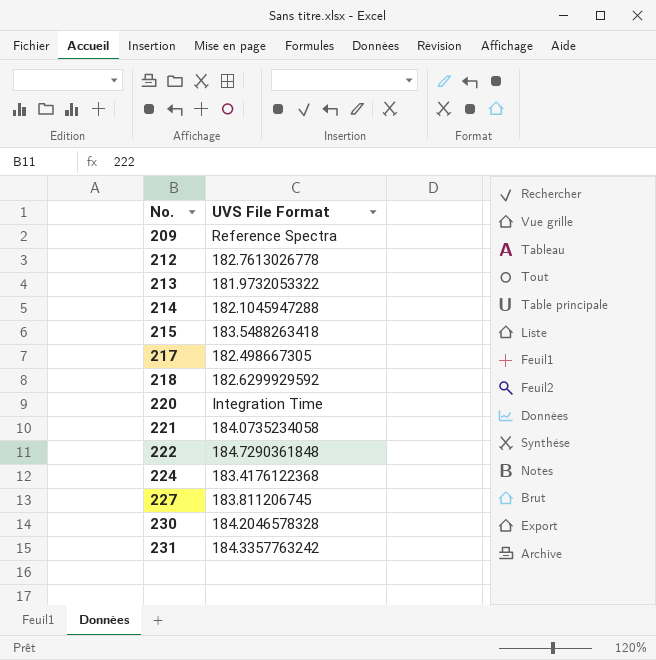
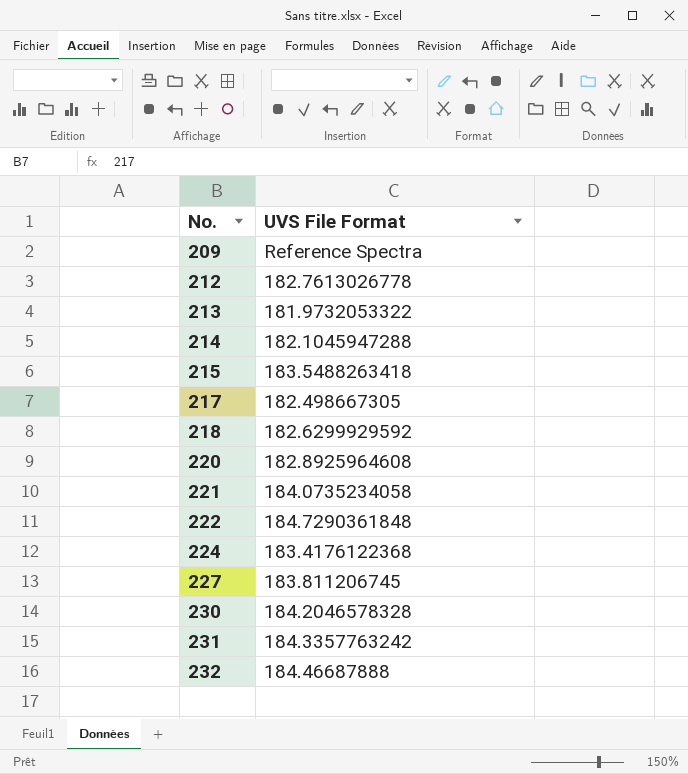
220 | UVS File Format: Integration Time -> 182.8925964608
row 232: none -> 184.46687888

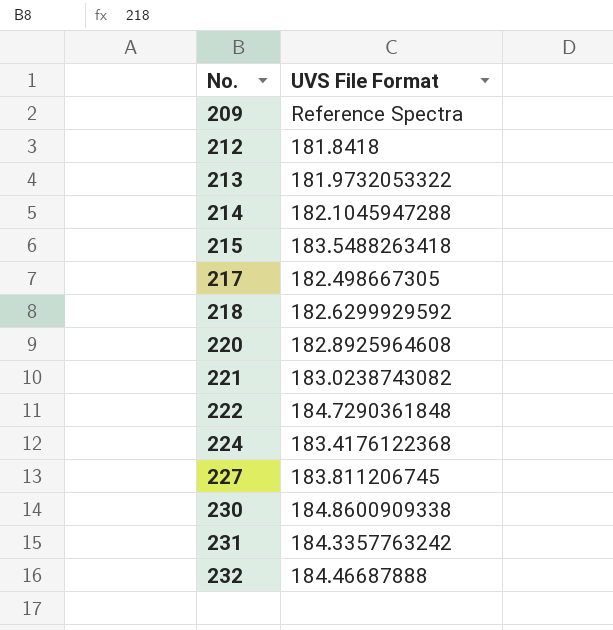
212 | UVS File Format: 182.7613026778 -> 181.8418
221 | UVS File Format: 184.0735234058 -> 183.0238743082
230 | UVS File Format: 184.2046578328 -> 184.8600909338

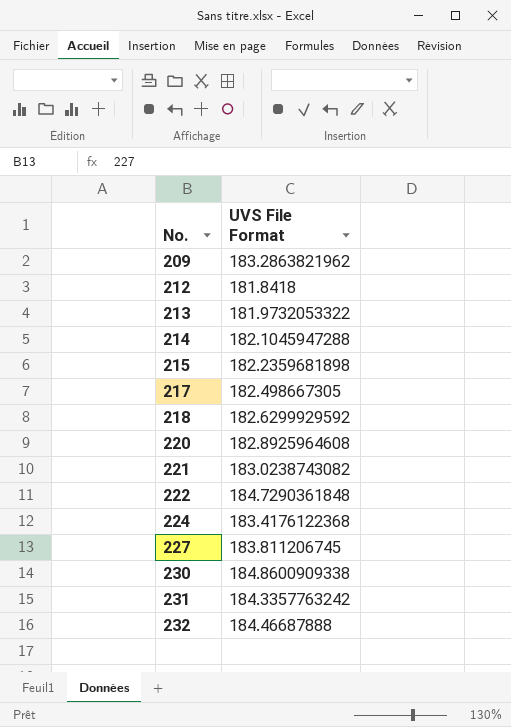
209 | UVS File Format: Reference Spectra -> 183.2863821962
215 | UVS File Format: 183.5488263418 -> 182.2359681898

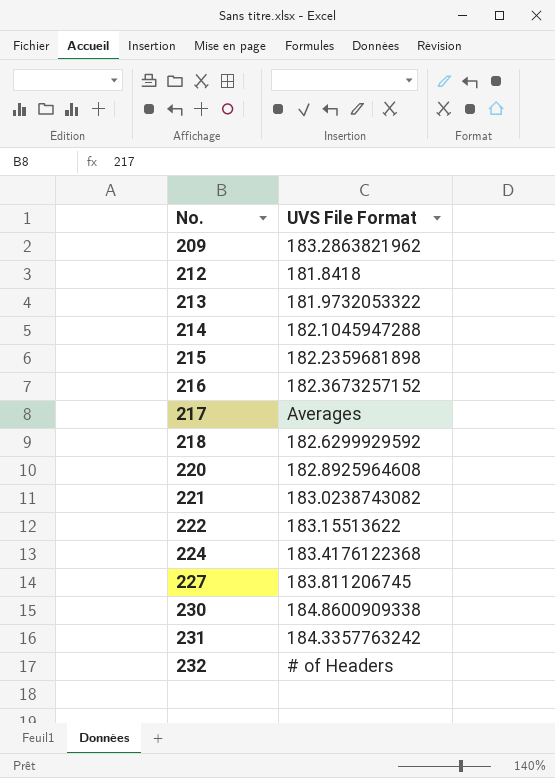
row 216: none -> 182.3673257152
217 | UVS File Format: 182.498667305 -> Averages
222 | UVS File Format: 184.7290361848 -> 183.15513622
232 | UVS File Format: 184.46687888 -> # of Headers

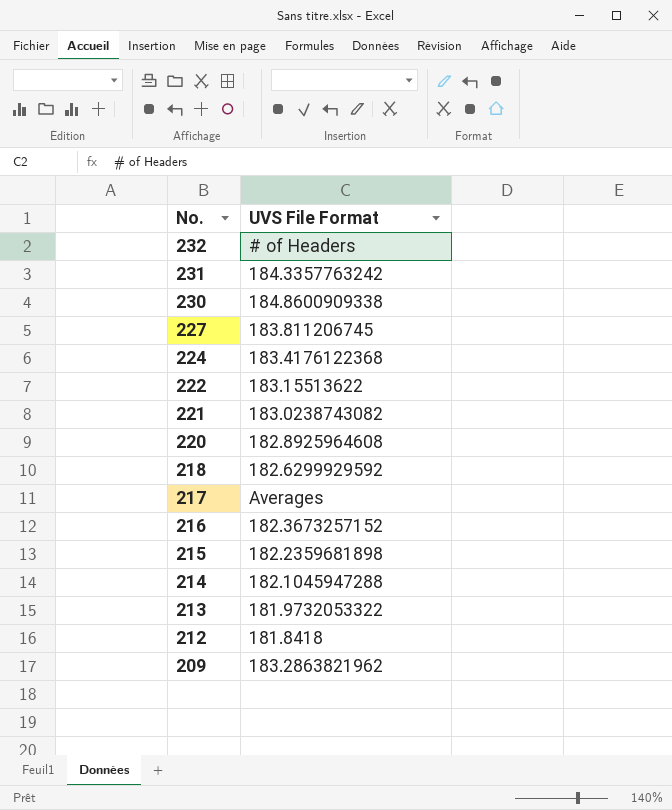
row order: No. ascending -> No. descending

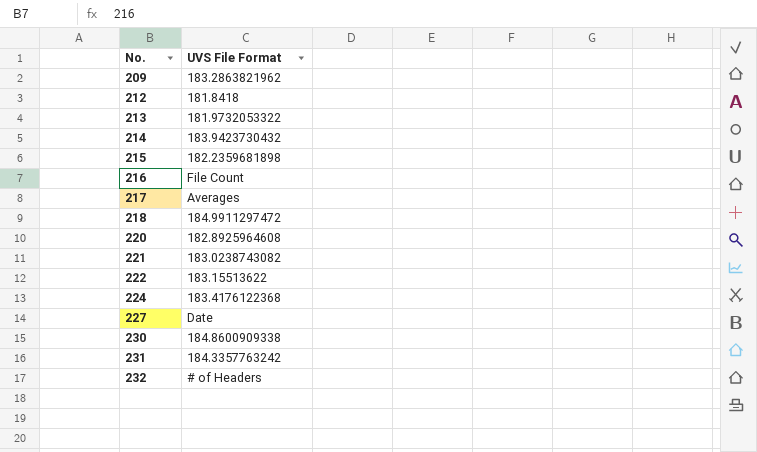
row order: No. descending -> No. ascending
214 | UVS File Format: 182.1045947288 -> 183.9423730432
216 | UVS File Format: 182.3673257152 -> File Count
218 | UVS File Format: 182.6299929592 -> 184.9911297472
227 | UVS File Format: 183.811206745 -> Date

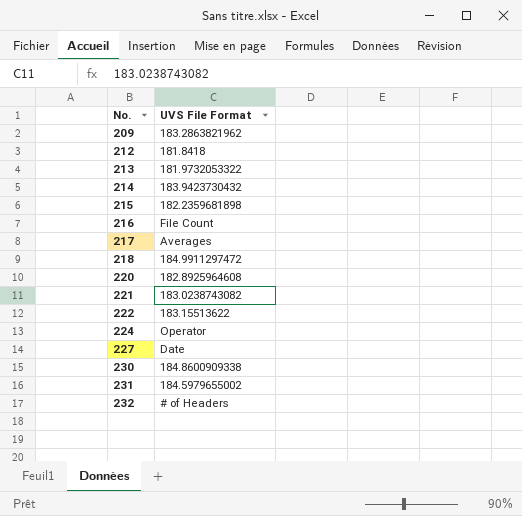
224 | UVS File Format: 183.4176122368 -> Operator
231 | UVS File Format: 184.3357763242 -> 184.5979655002

